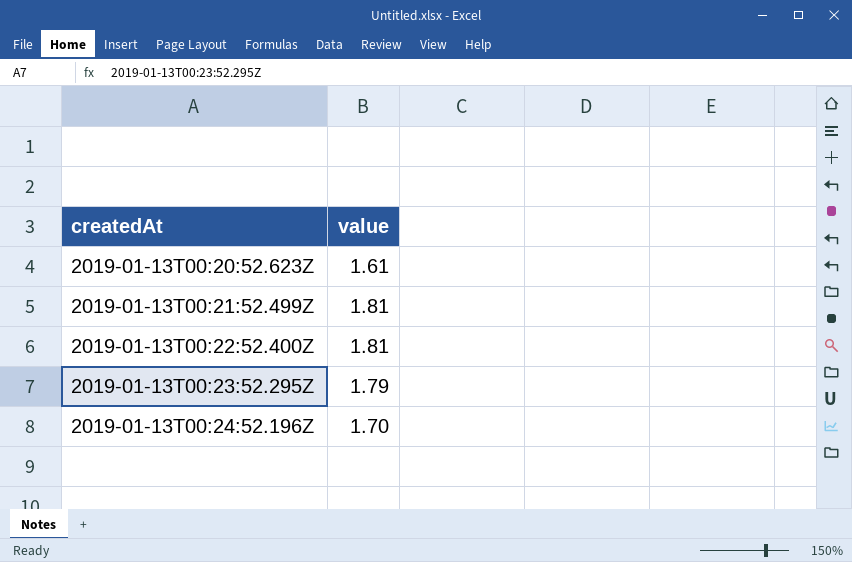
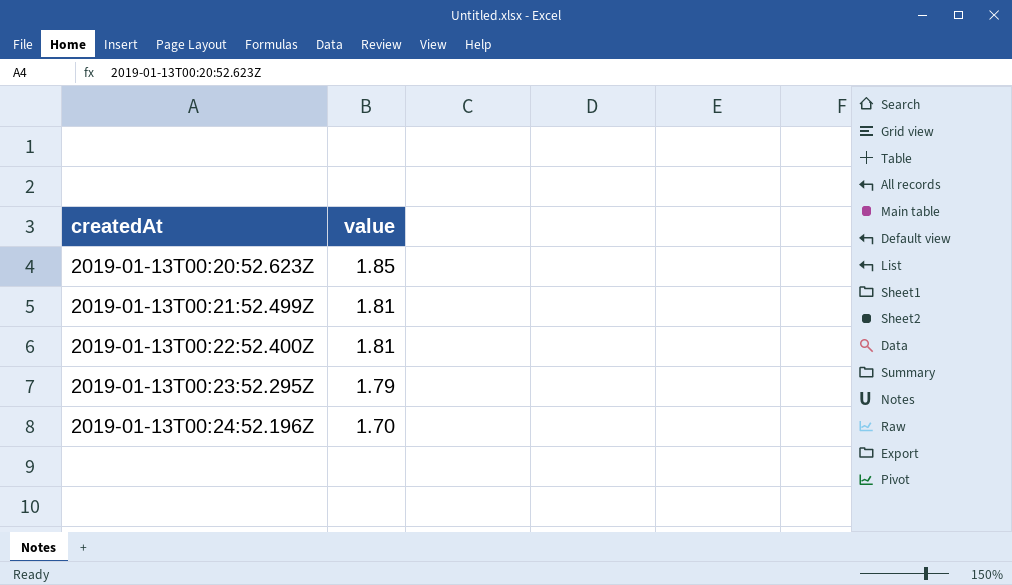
2019-01-13T00:20:52.623Z | value: 1.61 -> 1.85

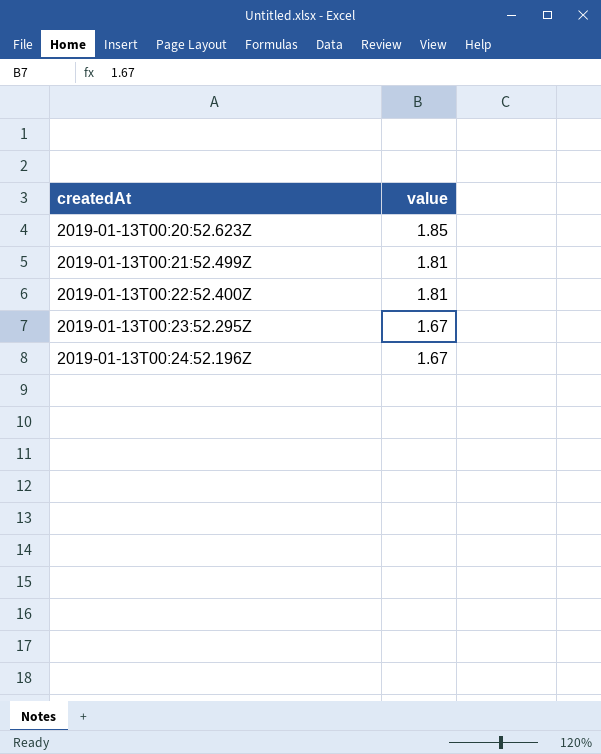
2019-01-13T00:23:52.295Z | value: 1.79 -> 1.67
2019-01-13T00:24:52.196Z | value: 1.70 -> 1.67

